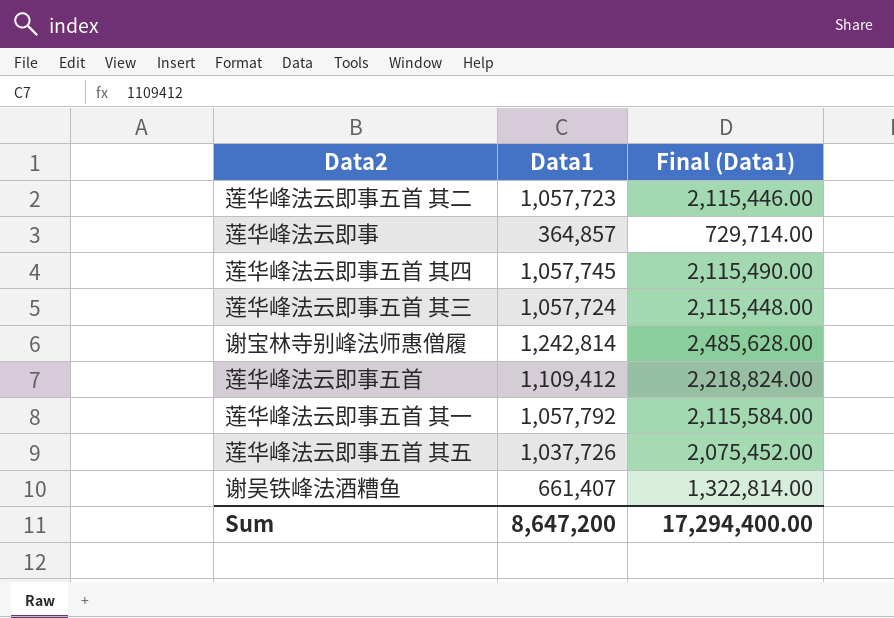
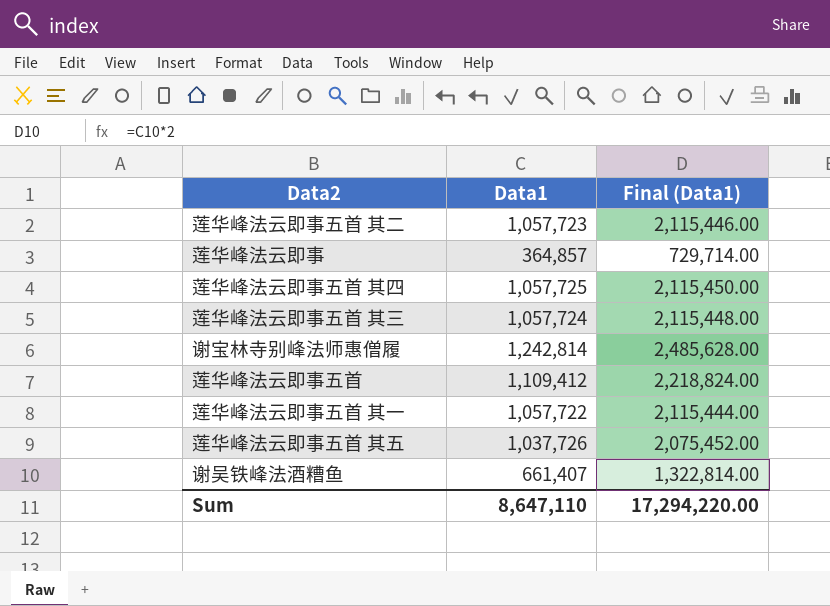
莲华峰法云即事五首 其四 | Data1: 1,057,745 -> 1,057,725
莲华峰法云即事五首 其四 | Final (Data1): 2,115,490.00 -> 2,115,450.00
莲华峰法云即事五首 其一 | Data1: 1,057,792 -> 1,057,722
莲华峰法云即事五首 其一 | Final (Data1): 2,115,584.00 -> 2,115,444.00
Sum | Data1: 8,647,200 -> 8,647,110
Sum | Final (Data1): 17,294,400.00 -> 17,294,220.00

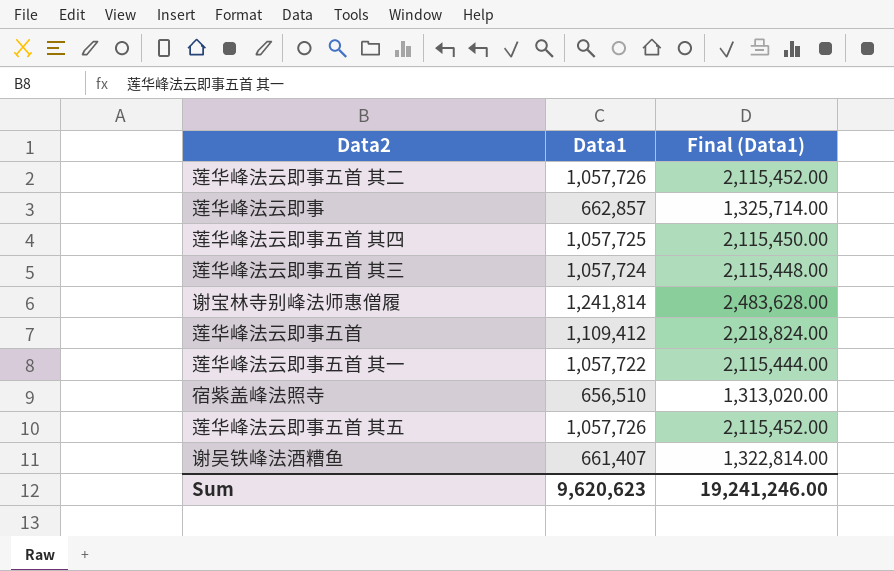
莲华峰法云即事五首 其二 | Data1: 1,057,723 -> 1,057,726
莲华峰法云即事五首 其二 | Final (Data1): 2,115,446.00 -> 2,115,452.00
莲华峰法云即事 | Data1: 364,857 -> 662,857
莲华峰法云即事 | Final (Data1): 729,714.00 -> 1,325,714.00
谢宝林寺别峰法师惠僧履 | Data1: 1,242,814 -> 1,241,814
谢宝林寺别峰法师惠僧履 | Final (Data1): 2,485,628.00 -> 2,483,628.00
row 宿紫盖峰法照寺: none -> 656,510 | 1,313,020.00
莲华峰法云即事五首 其五 | Data1: 1,037,726 -> 1,057,726
莲华峰法云即事五首 其五 | Final (Data1): 2,075,452.00 -> 2,115,452.00
Sum | Data1: 8,647,110 -> 9,620,623
Sum | Final (Data1): 17,294,220.00 -> 19,241,246.00

